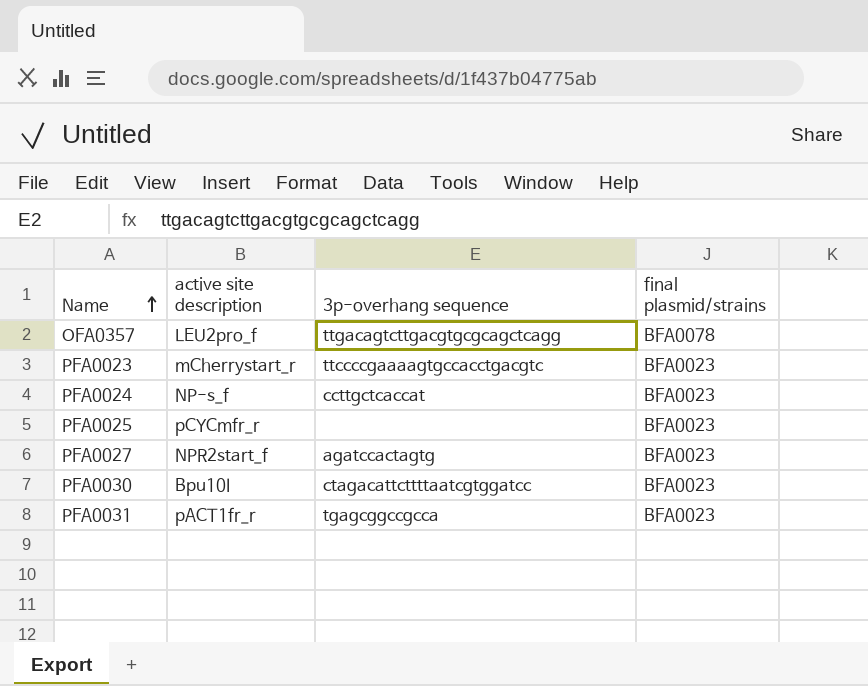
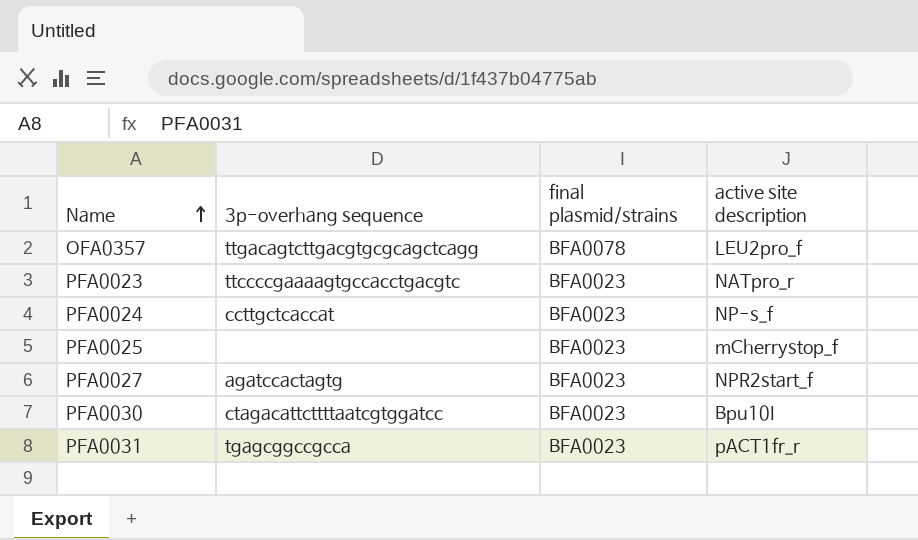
column active site description | position: 2 -> 4
PFA0023 | active site description: mCherrystart_r -> NATpro_r
PFA0025 | active site description: pCYCmfr_r -> mCherrystop_f

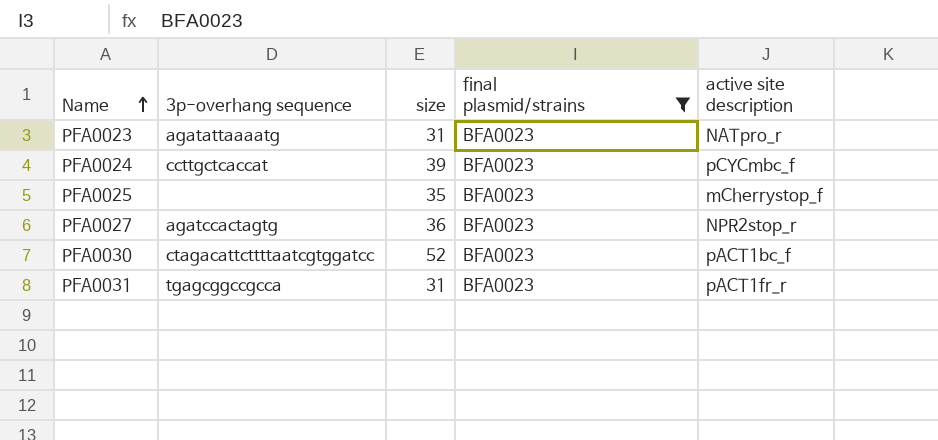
filter: none -> final plasmid/strains = BFA0023
column size | position: none -> 3
PFA0023 | 3p-overhang sequence: ttccccgaaaagtgccacctgacgtc -> agatattaaaatg
PFA0024 | active site description: NP-s_f -> pCYCmbc_f
PFA0027 | active site description: NPR2start_f -> NPR2stop_r
PFA0030 | active site description: Bpu10I -> pACT1bc_f

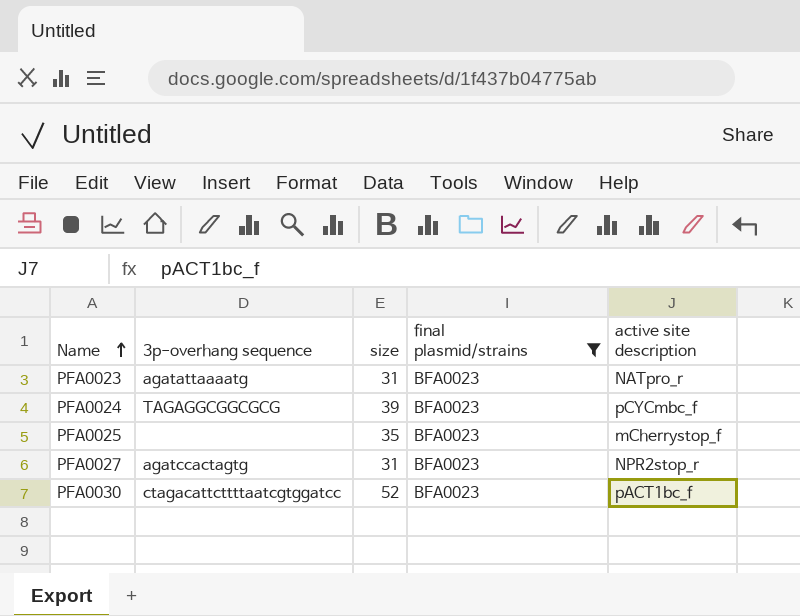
row PFA0031: tgagcggccgcca | 31 | BFA0023 | pACT1fr_r -> none
PFA0024 | 3p-overhang sequence: ccttgctcaccat -> TAGAGGCGGCGCG
PFA0027 | size: 36 -> 31

